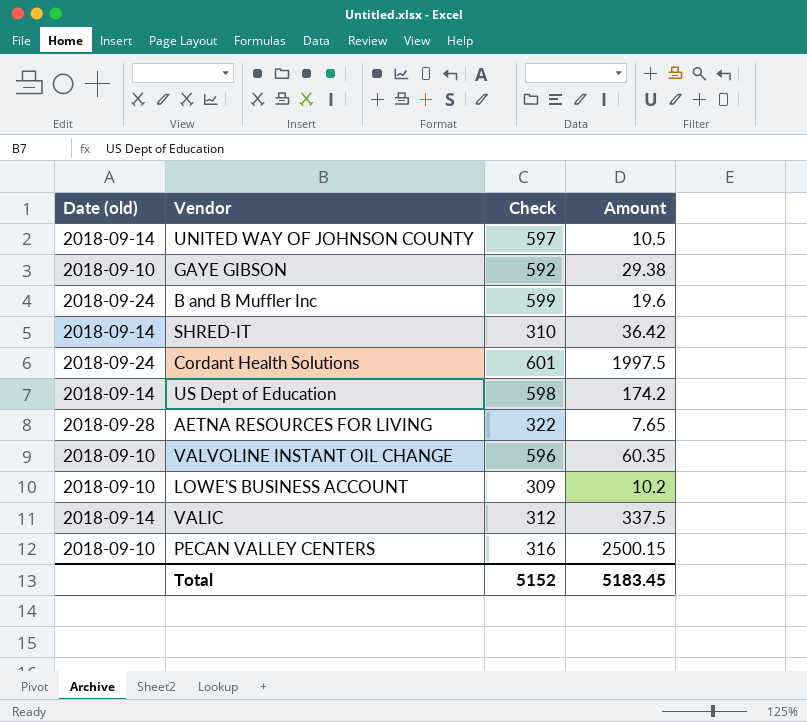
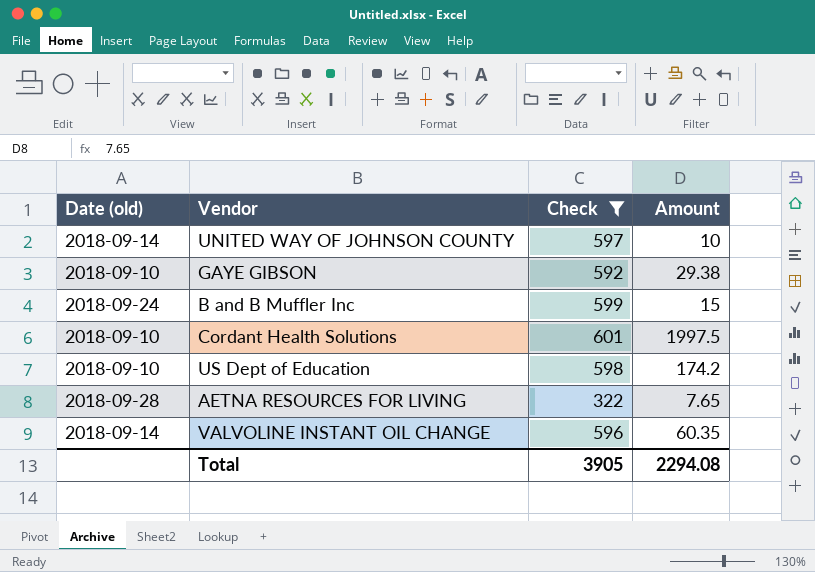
filter: none -> Check >= 322
UNITED WAY OF JOHNSON COUNTY | Amount: 10.5 -> 10
B and B Muffler Inc | Amount: 19.6 -> 15
Cordant Health Solutions | Date (old): 2018-09-24 -> 2018-09-10
US Dept of Education | Date (old): 2018-09-14 -> 2018-09-10
VALVOLINE INSTANT OIL CHANGE | Date (old): 2018-09-10 -> 2018-09-14
Total | Check: 5152 -> 3905
Total | Amount: 5183.45 -> 2294.08

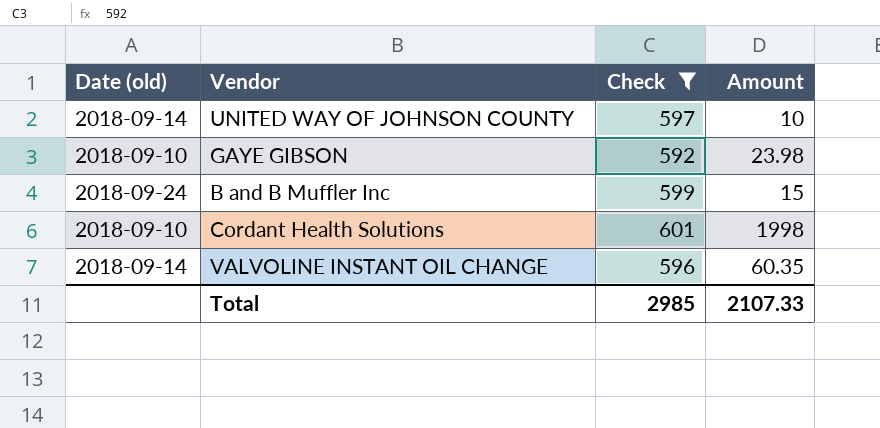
row US Dept of Education: 2018-09-10 | 598 | 174.2 -> none
row AETNA RESOURCES FOR LIVING: 2018-09-28 | 322 | 7.65 -> none
GAYE GIBSON | Amount: 29.38 -> 23.98
Cordant Health Solutions | Amount: 1997.5 -> 1998
Total | Check: 3905 -> 2985
Total | Amount: 2294.08 -> 2107.33

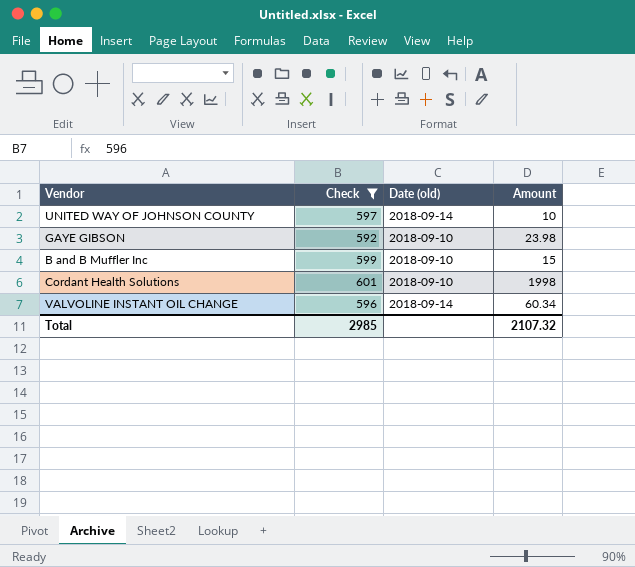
column Date (old) | position: 1 -> 3
B and B Muffler Inc | Date (old): 2018-09-24 -> 2018-09-10
VALVOLINE INSTANT OIL CHANGE | Amount: 60.35 -> 60.34
Total | Amount: 2107.33 -> 2107.32

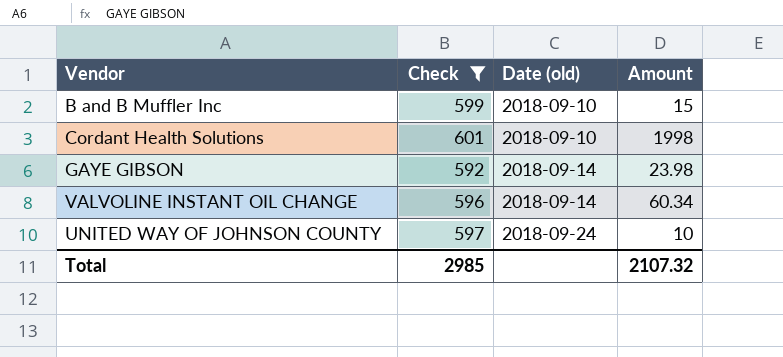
row order: none -> Date (old) ascending
GAYE GIBSON | Date (old): 2018-09-10 -> 2018-09-14
UNITED WAY OF JOHNSON COUNTY | Date (old): 2018-09-14 -> 2018-09-24

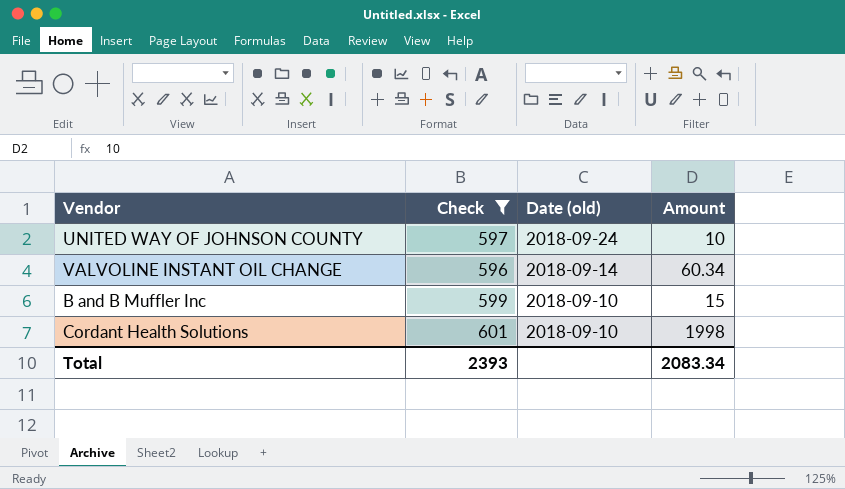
row order: Date (old) ascending -> Date (old) descending
row GAYE GIBSON: 592 | 2018-09-14 | 23.98 -> none
Total | Check: 2985 -> 2393
Total | Amount: 2107.32 -> 2083.34

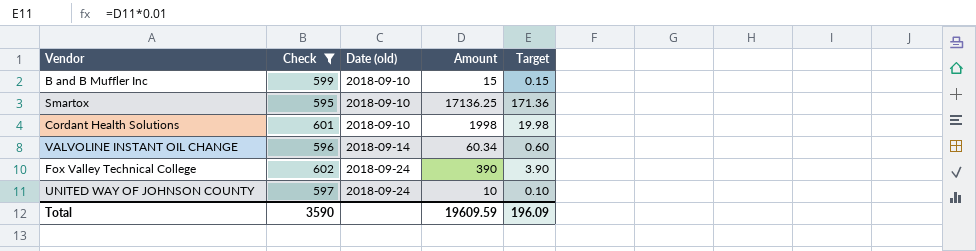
row order: Date (old) descending -> Date (old) ascending
column Target | formula: none -> [Amount] * 0.01
row Smartox: none -> 595 | 2018-09-10 | 17136.25 | 171.36
row Fox Valley Technical College: none -> 602 | 2018-09-24 | 390 | 3.90
Total | Check: 2393 -> 3590
Total | Amount: 2083.34 -> 19609.59

